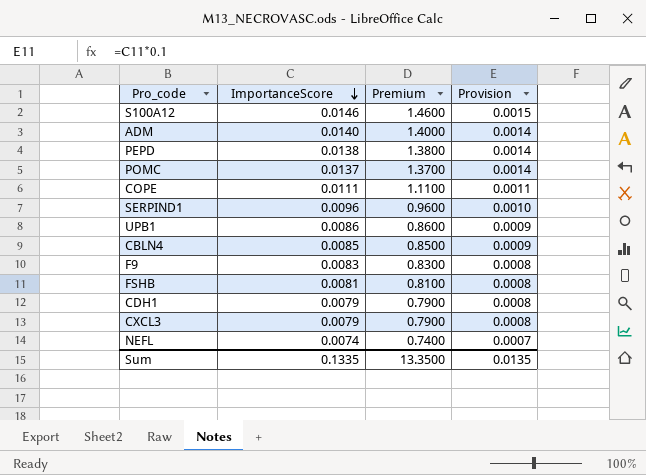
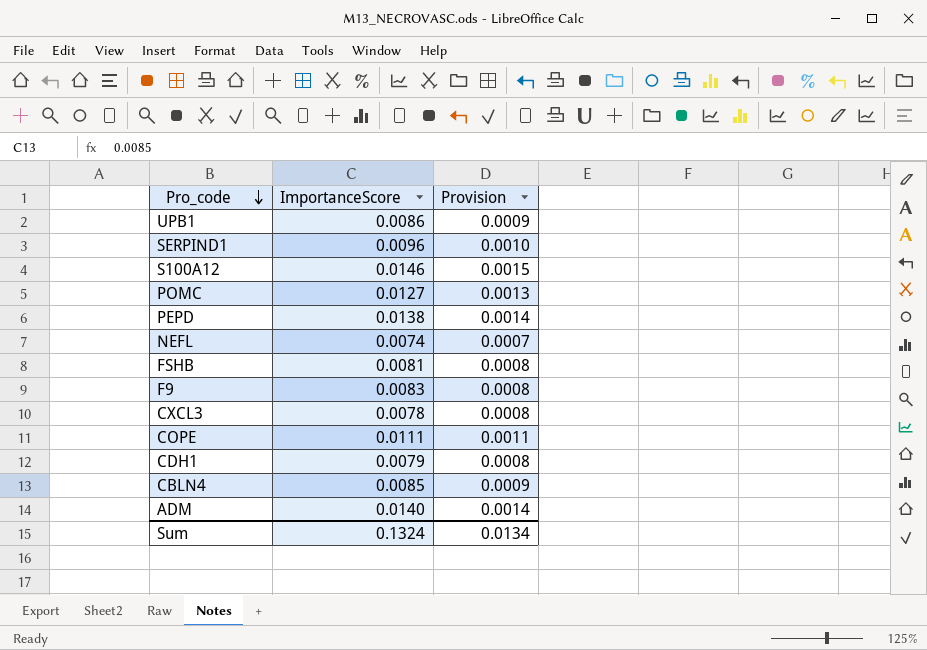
row order: ImportanceScore descending -> Pro_code descending
column Premium | formula: [ImportanceScore] * 100 -> none
POMC | ImportanceScore: 0.0137 -> 0.0127
POMC | Provision: 0.0014 -> 0.0013
CXCL3 | ImportanceScore: 0.0079 -> 0.0078
Sum | ImportanceScore: 0.1335 -> 0.1324
Sum | Provision: 0.0135 -> 0.0134

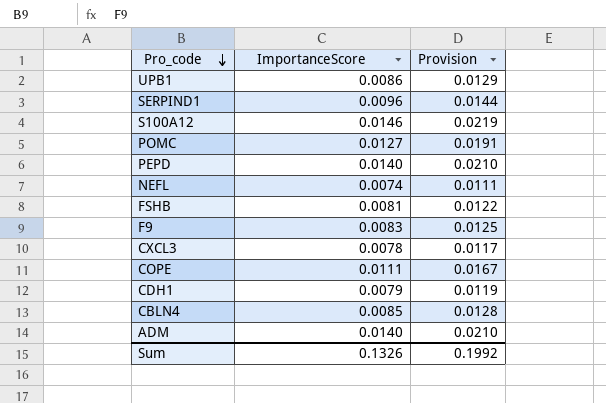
column Provision | formula: [ImportanceScore] * 0.1 -> [ImportanceScore] * 1.5
PEPD | ImportanceScore: 0.0138 -> 0.0140
Sum | ImportanceScore: 0.1324 -> 0.1326
Sum | Provision: 0.0134 -> 0.1992

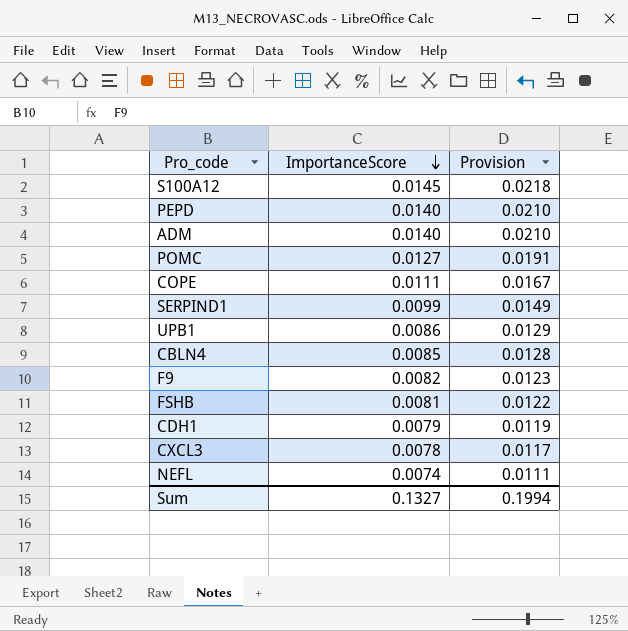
row order: Pro_code descending -> ImportanceScore descending
S100A12 | ImportanceScore: 0.0146 -> 0.0145
S100A12 | Provision: 0.0219 -> 0.0218
SERPIND1 | ImportanceScore: 0.0096 -> 0.0099
SERPIND1 | Provision: 0.0144 -> 0.0149
F9 | ImportanceScore: 0.0083 -> 0.0082
F9 | Provision: 0.0125 -> 0.0123
Sum | ImportanceScore: 0.1326 -> 0.1327
Sum | Provision: 0.1992 -> 0.1994

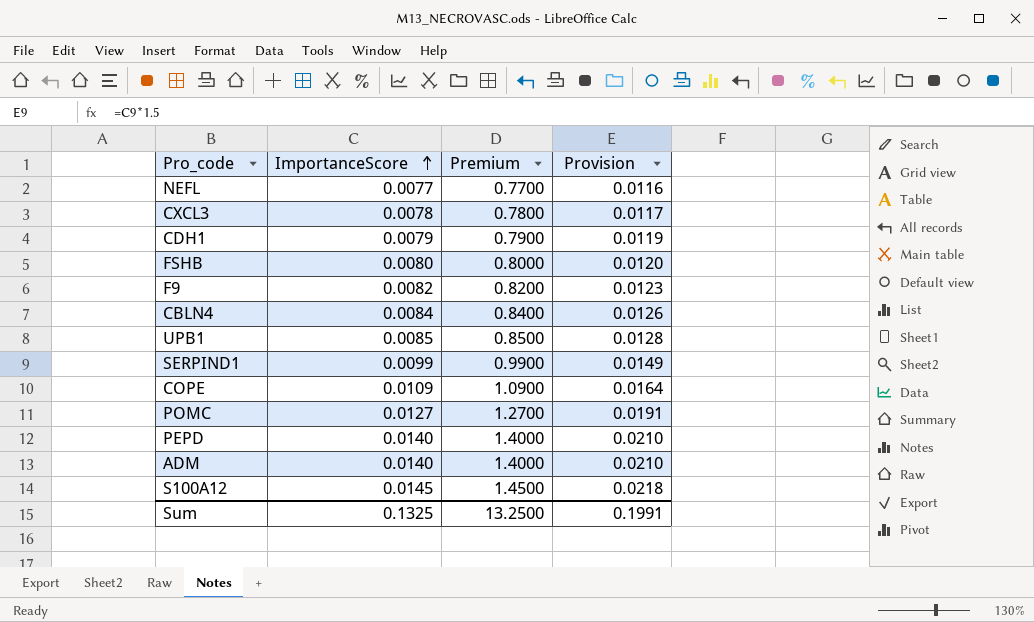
row order: ImportanceScore descending -> ImportanceScore ascending
column Premium | formula: none -> [ImportanceScore] * 100
NEFL | ImportanceScore: 0.0074 -> 0.0077
NEFL | Provision: 0.0111 -> 0.0116
FSHB | ImportanceScore: 0.0081 -> 0.0080
FSHB | Provision: 0.0122 -> 0.0120
CBLN4 | ImportanceScore: 0.0085 -> 0.0084
CBLN4 | Provision: 0.0128 -> 0.0126
UPB1 | ImportanceScore: 0.0086 -> 0.0085
UPB1 | Provision: 0.0129 -> 0.0128
COPE | ImportanceScore: 0.0111 -> 0.0109
COPE | Provision: 0.0167 -> 0.0164
Sum | ImportanceScore: 0.1327 -> 0.1325
Sum | Provision: 0.1994 -> 0.1991

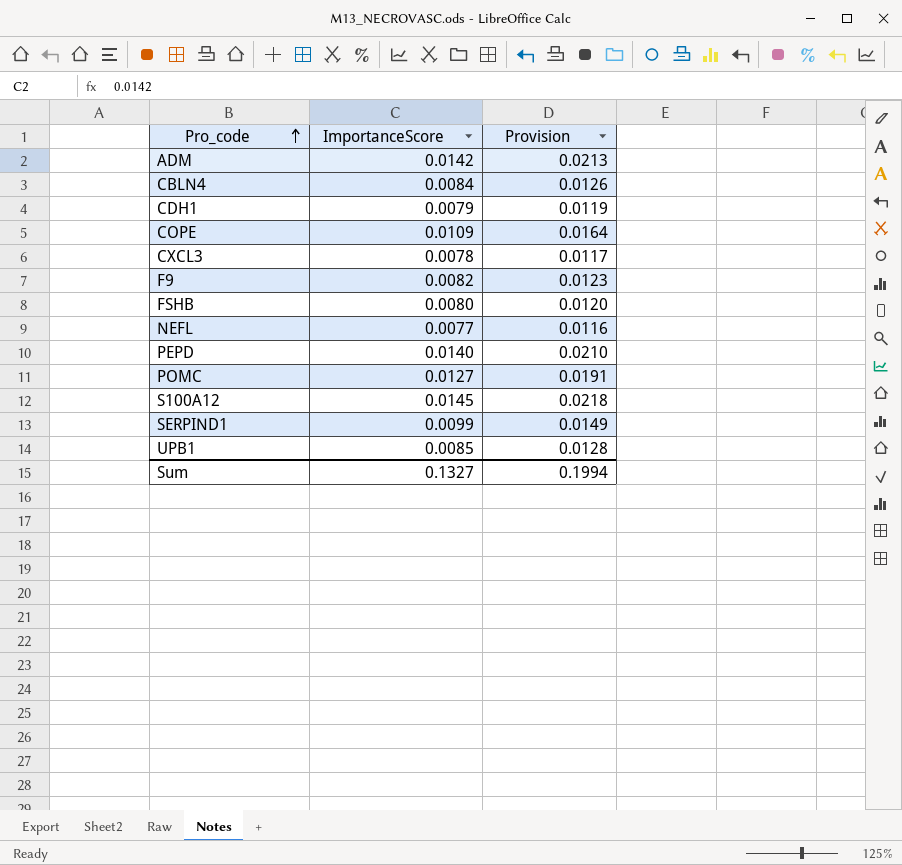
row order: ImportanceScore ascending -> Pro_code ascending
column Premium | formula: [ImportanceScore] * 100 -> none
ADM | ImportanceScore: 0.0140 -> 0.0142
ADM | Provision: 0.0210 -> 0.0213
Sum | ImportanceScore: 0.1325 -> 0.1327
Sum | Provision: 0.1991 -> 0.1994

